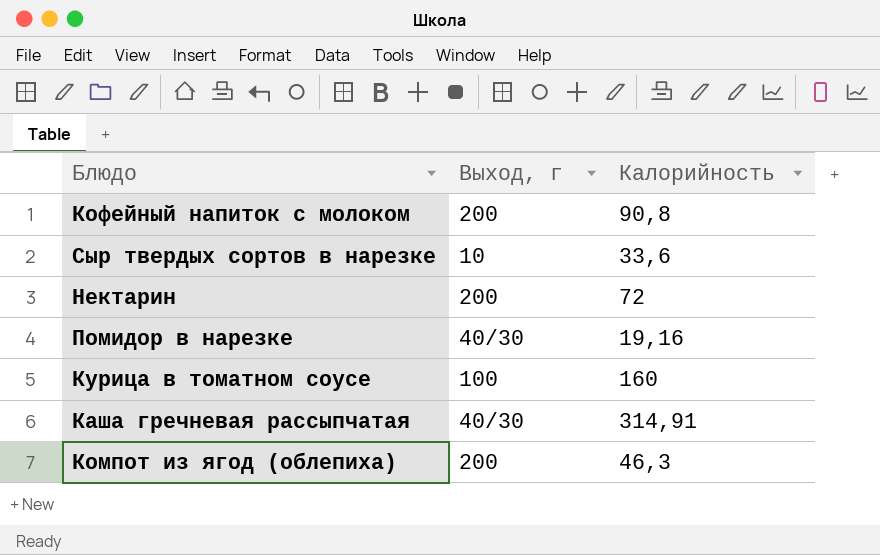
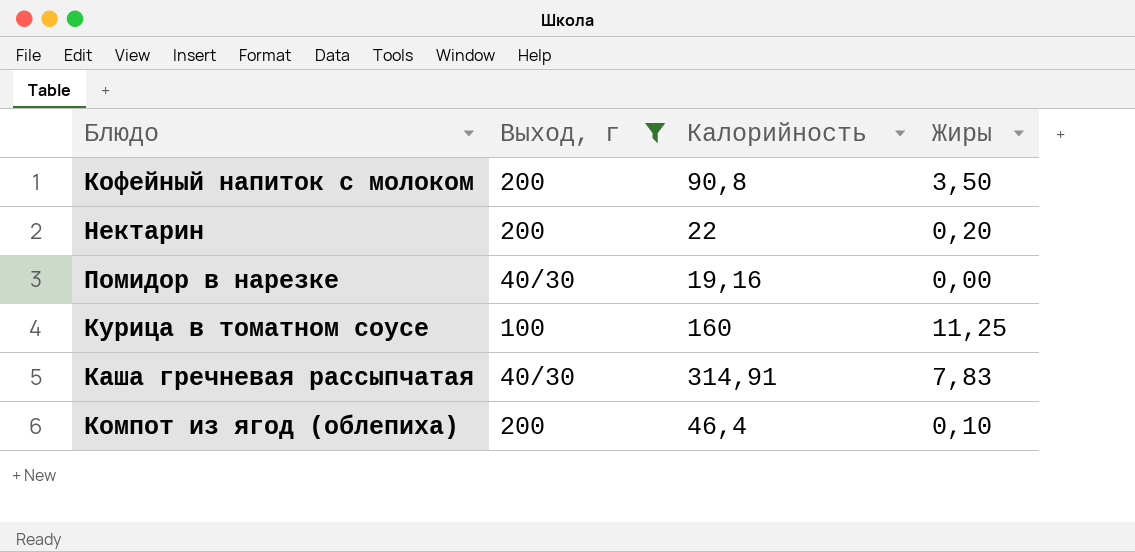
filter: none -> Выход, г != 10
column Жиры | position: none -> 4
Нектарин | Калорийность: 72 -> 22
Компот из ягод (облепиха) | Калорийность: 46,3 -> 46,4

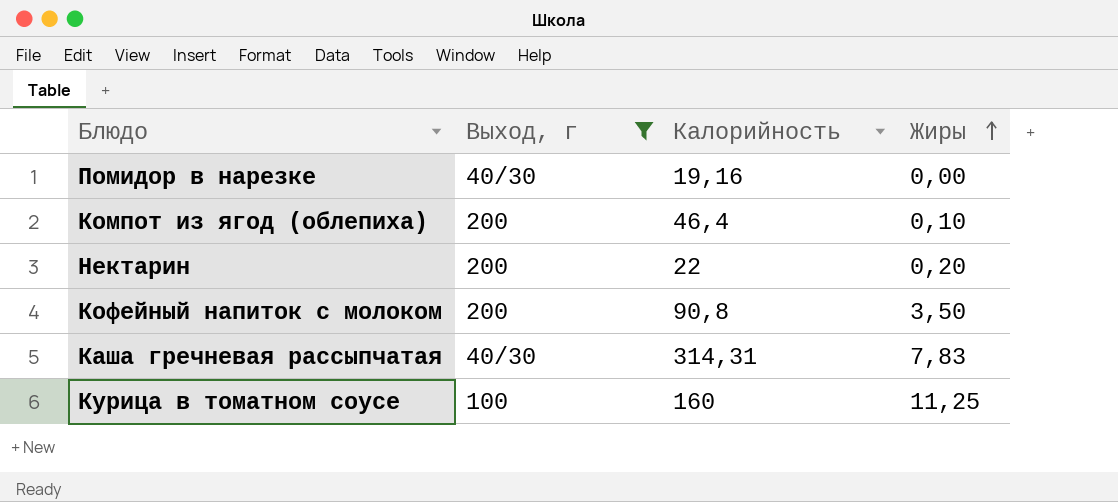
row order: none -> Жиры ascending
Каша гречневая рассыпчатая | Калорийность: 314,91 -> 314,31

